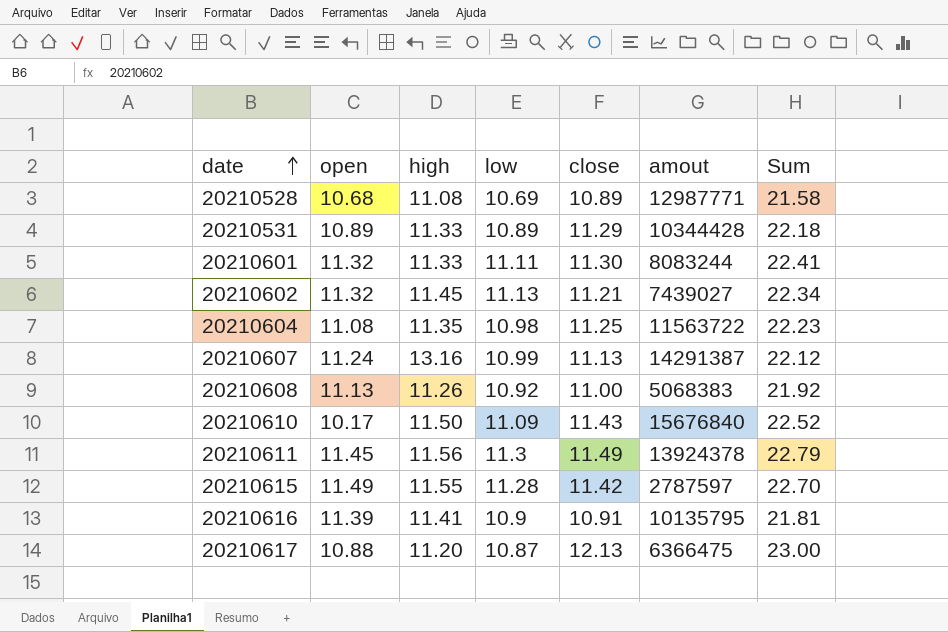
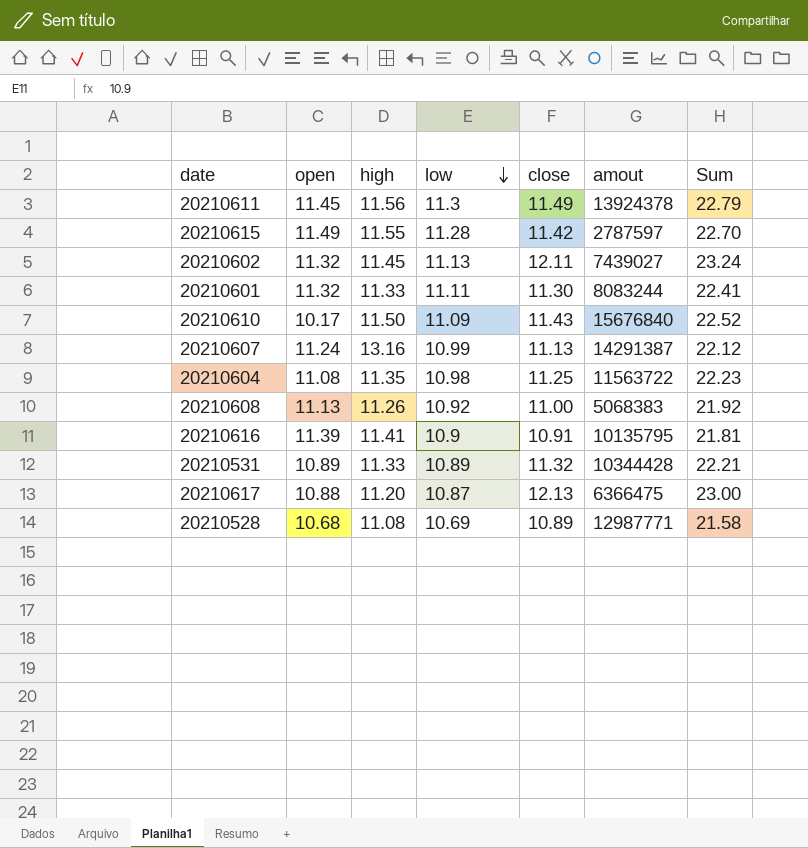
row order: date ascending -> low descending
20210602 | close: 11.21 -> 12.11
20210602 | Sum: 22.34 -> 23.24
20210531 | close: 11.29 -> 11.32
20210531 | Sum: 22.18 -> 22.21

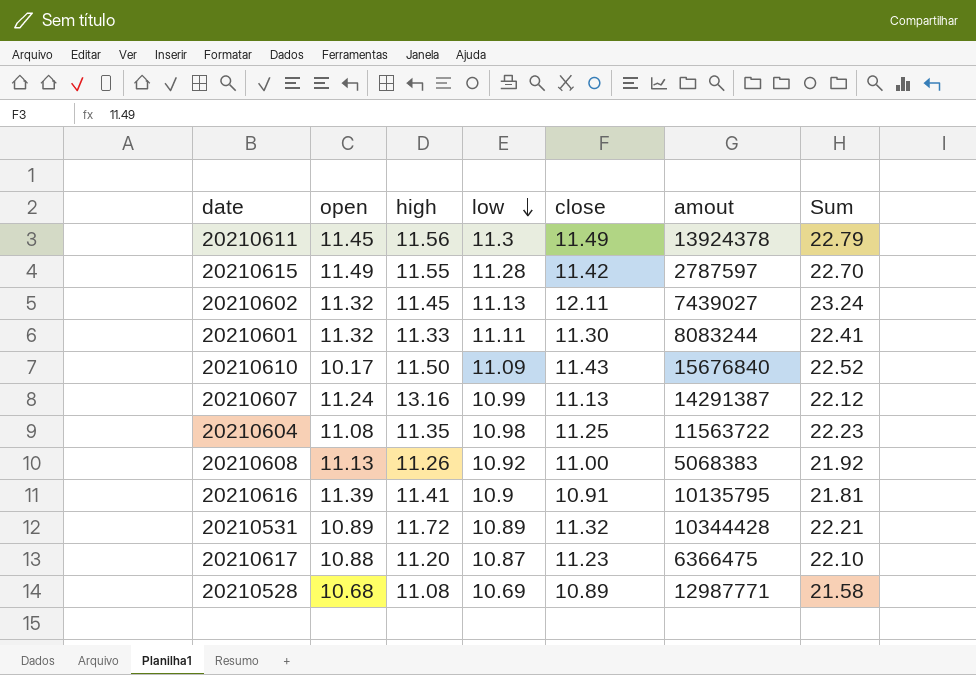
20210531 | high: 11.33 -> 11.72
20210617 | close: 12.13 -> 11.23
20210617 | Sum: 23.00 -> 22.10

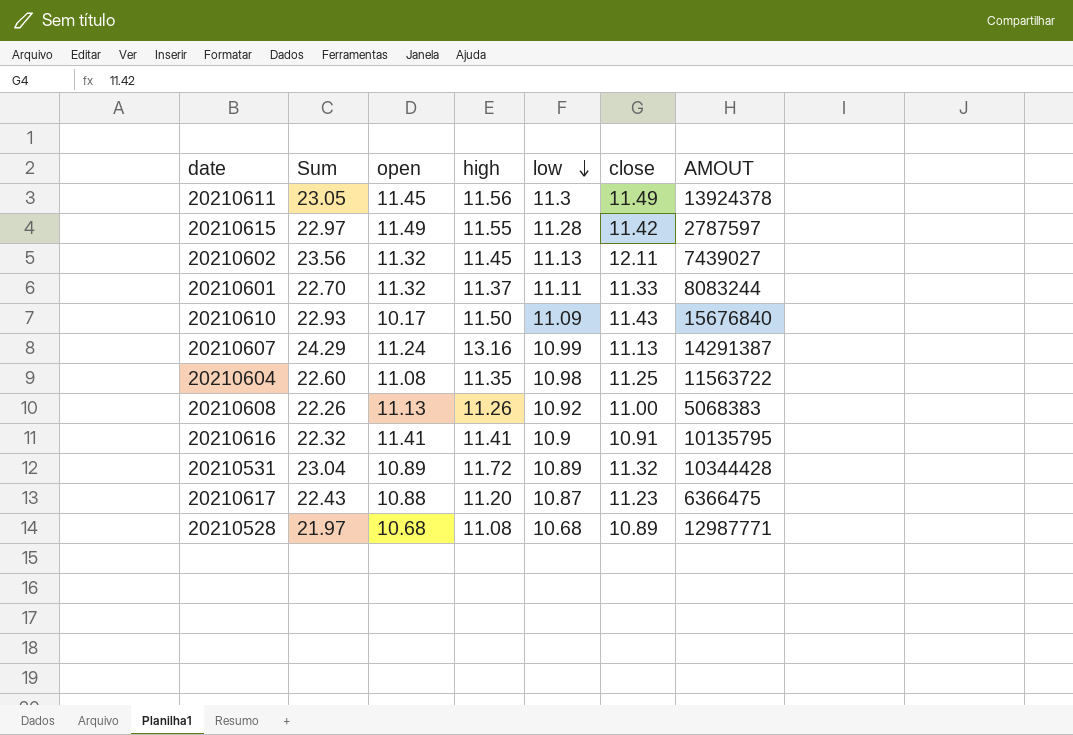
column Sum | formula: [low] + [close] -> [high] + [close]
column Sum | position: 7 -> 2
column name: amout -> AMOUT
20210601 | high: 11.33 -> 11.37
20210601 | close: 11.30 -> 11.33
20210616 | open: 11.39 -> 11.41
20210528 | low: 10.69 -> 10.68

